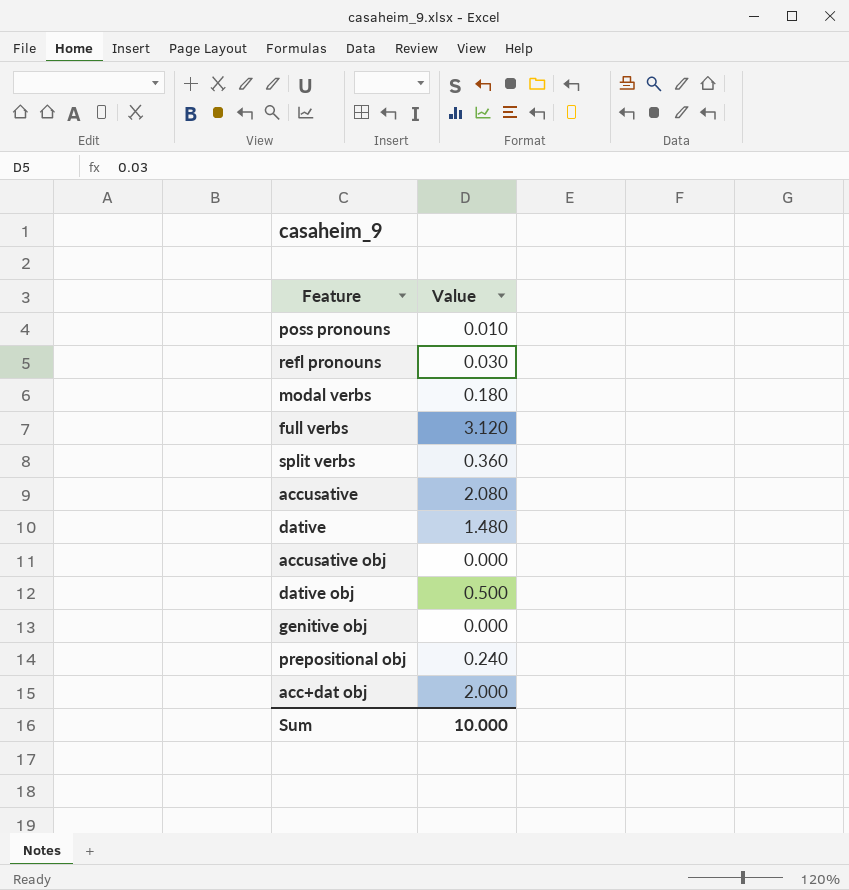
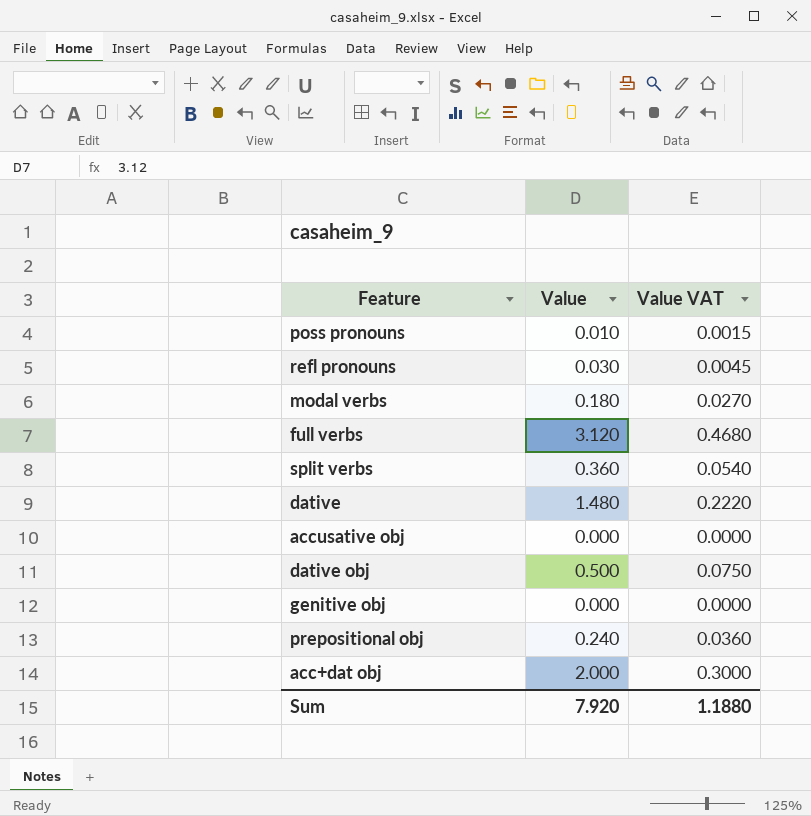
column Value VAT | formula: none -> [Value] * 0.15
row accusative: 2.080 -> none
Sum | Value: 10.000 -> 7.920

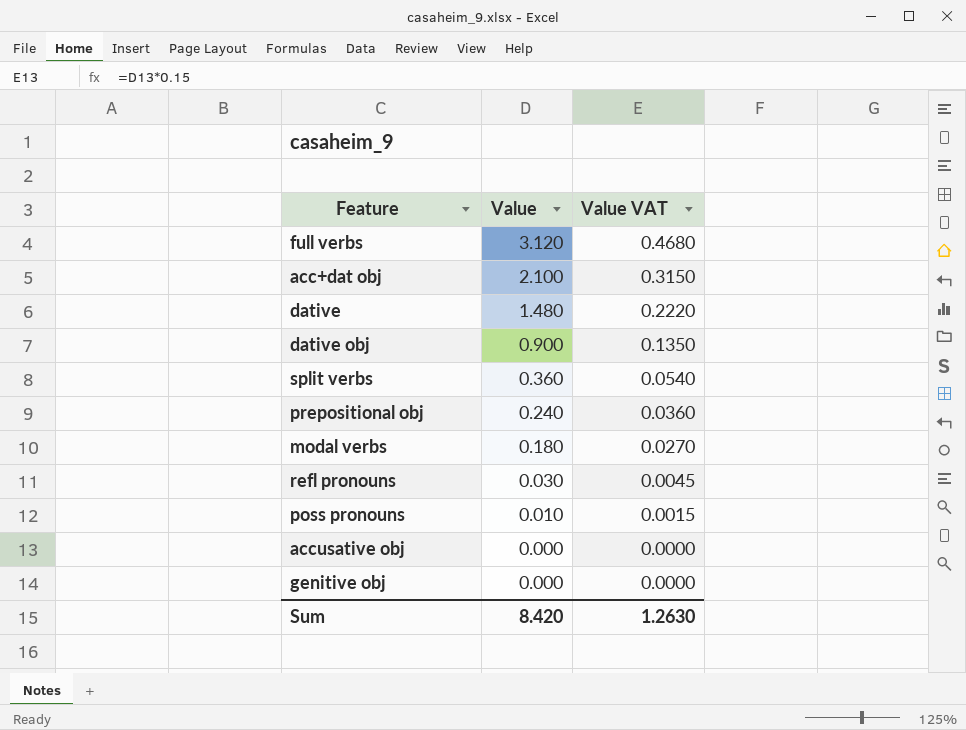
row order: none -> Value descending
acc+dat obj | Value: 2.000 -> 2.100
acc+dat obj | Value VAT: 0.3000 -> 0.3150
dative obj | Value: 0.500 -> 0.900
dative obj | Value VAT: 0.0750 -> 0.1350
Sum | Value: 7.920 -> 8.420
Sum | Value VAT: 1.1880 -> 1.2630

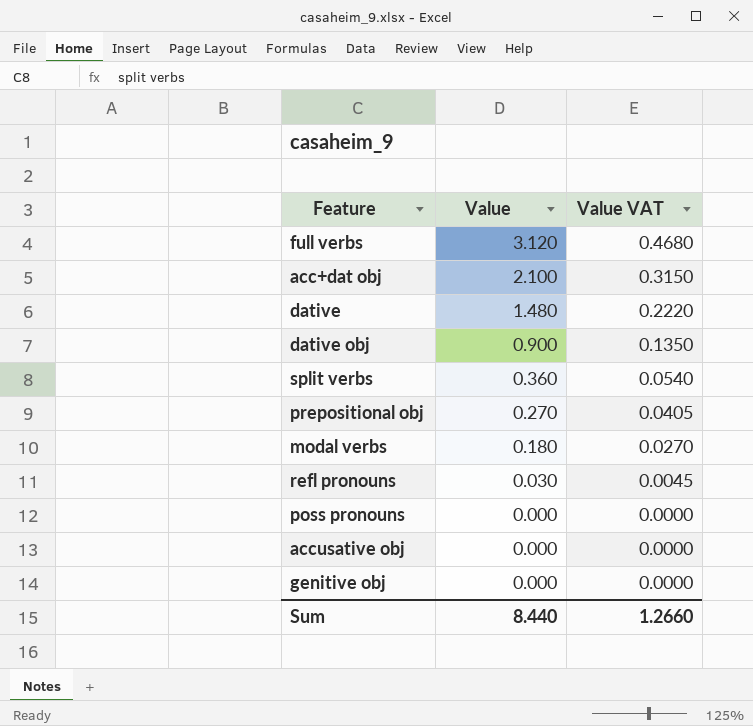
prepositional obj | Value: 0.240 -> 0.270
prepositional obj | Value VAT: 0.0360 -> 0.0405
poss pronouns | Value: 0.010 -> 0.000
poss pronouns | Value VAT: 0.0015 -> 0.0000
Sum | Value: 8.420 -> 8.440
Sum | Value VAT: 1.2630 -> 1.2660

